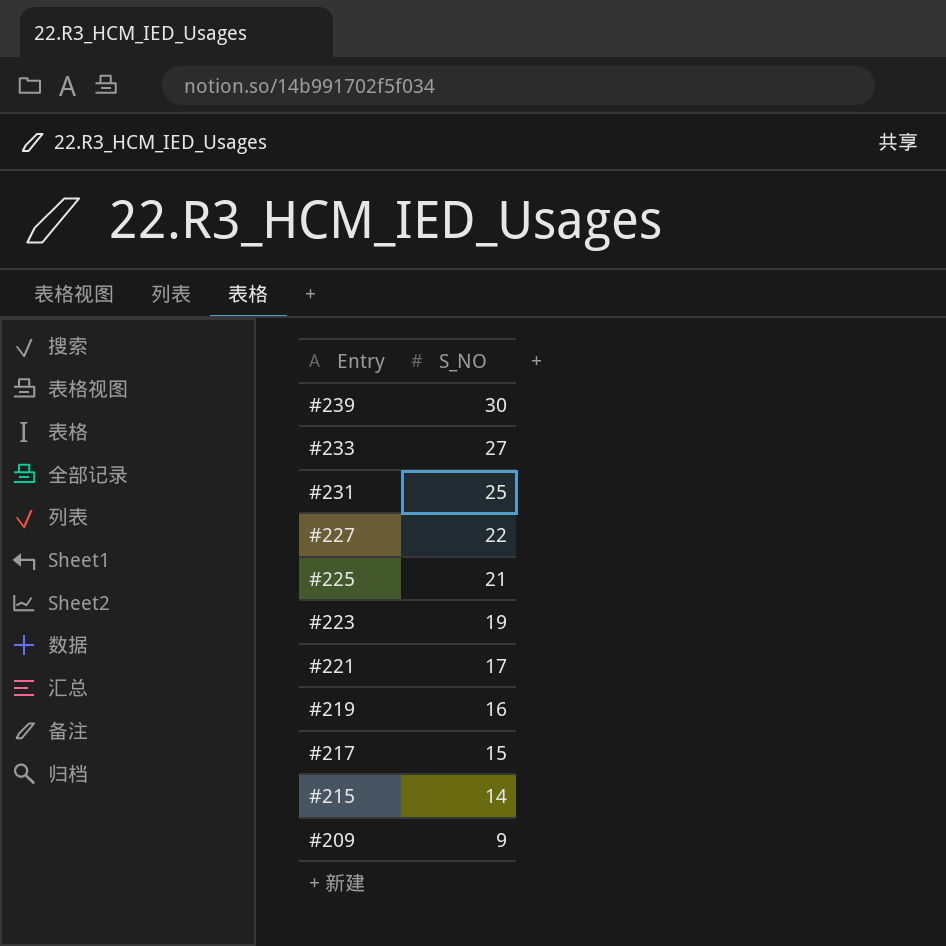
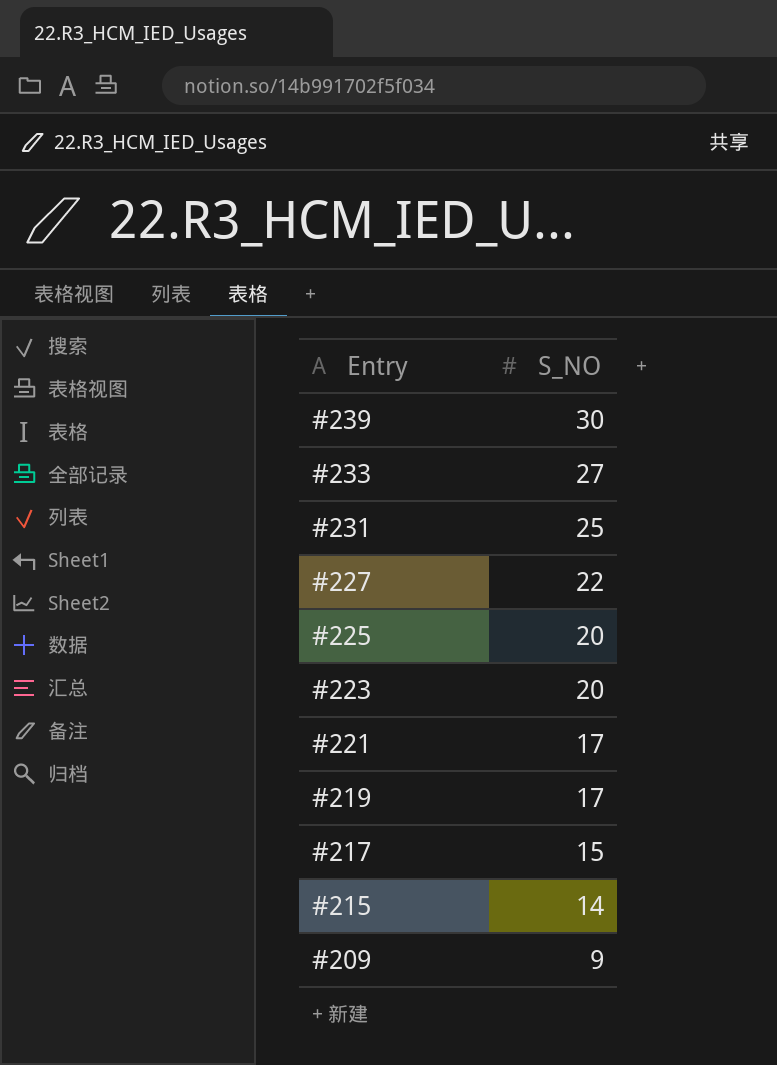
#225 | S_NO: 21 -> 20
#223 | S_NO: 19 -> 20
#219 | S_NO: 16 -> 17

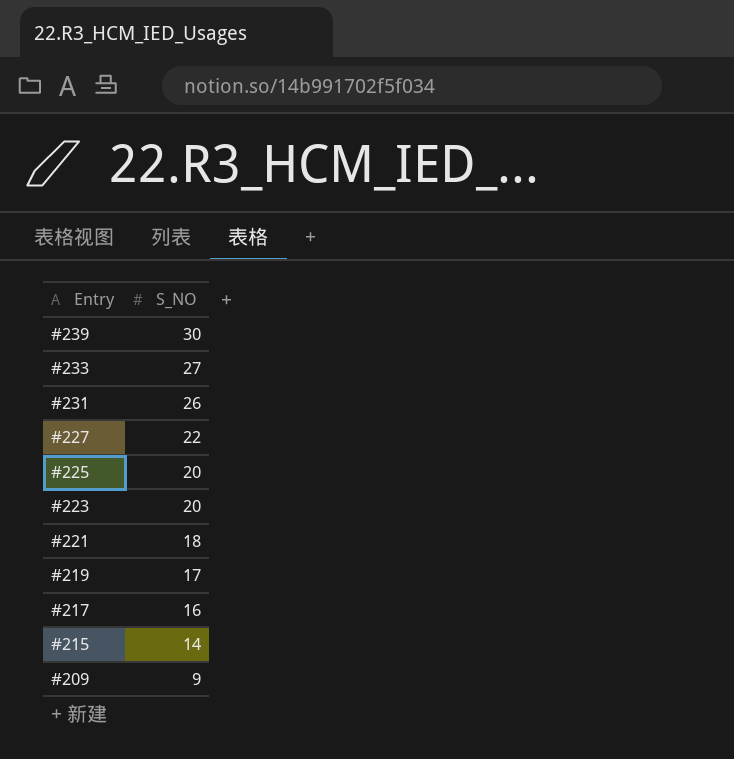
#231 | S_NO: 25 -> 26
#221 | S_NO: 17 -> 18
#217 | S_NO: 15 -> 16

